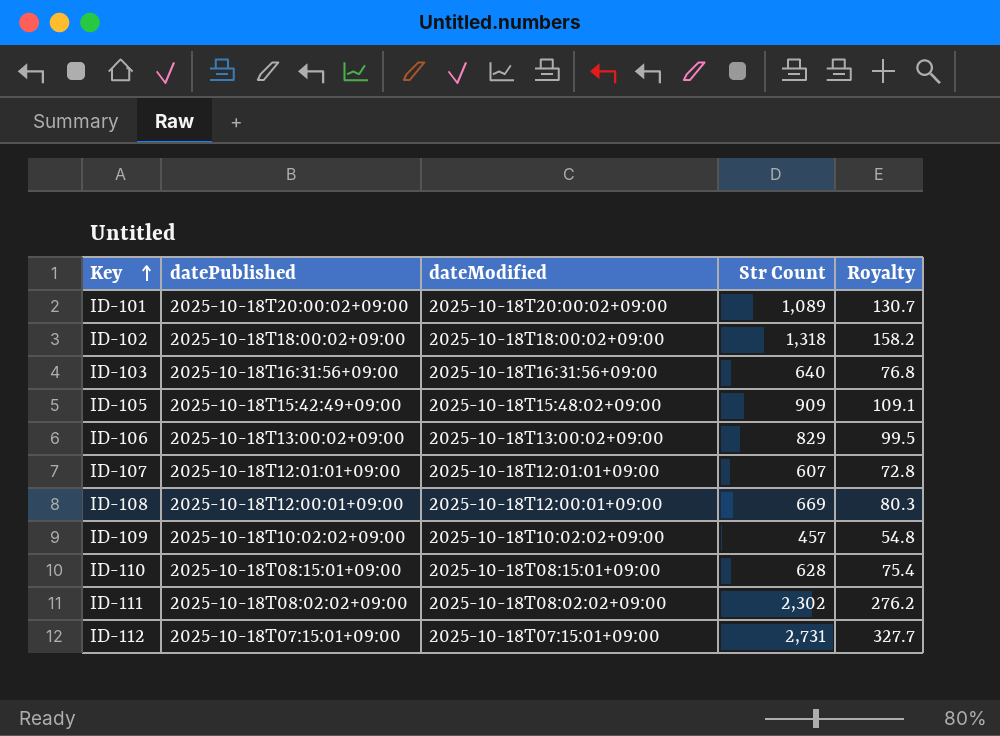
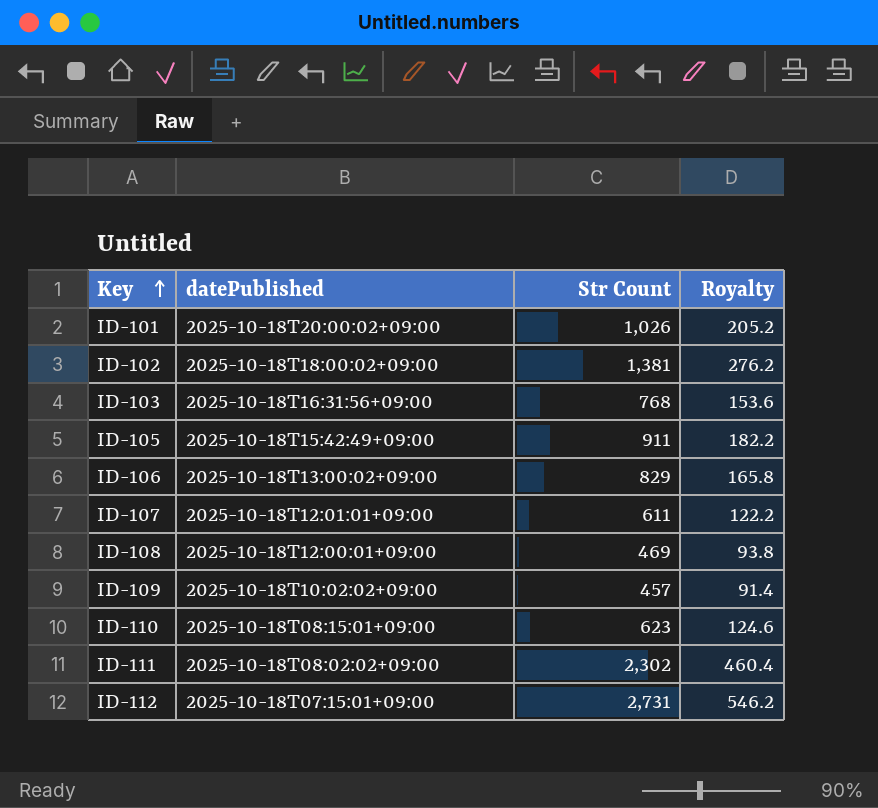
column dateModified | position: 3 -> none
column Royalty | formula: [Str Count] * 0.12 -> [Str Count] * 0.2
ID-101 | Str Count: 1,089 -> 1,026
ID-102 | Str Count: 1,318 -> 1,381
ID-103 | Str Count: 640 -> 768
ID-105 | Str Count: 909 -> 911
ID-107 | Str Count: 607 -> 611
ID-108 | Str Count: 669 -> 469
ID-110 | Str Count: 628 -> 623

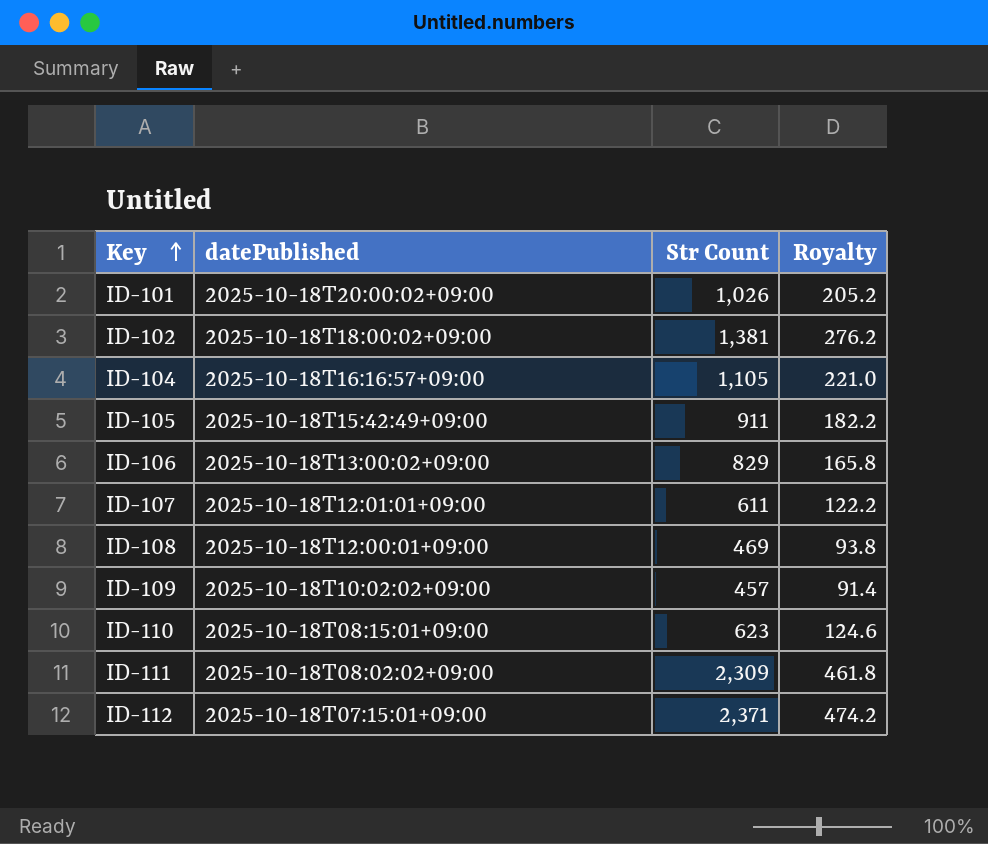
row ID-103: 2025-10-18T16:31:56+09:00 | 768 | 153.6 -> none
row ID-104: none -> 2025-10-18T16:16:57+09:00 | 1,105 | 221.0
ID-111 | Str Count: 2,302 -> 2,309
ID-111 | Royalty: 460.4 -> 461.8
ID-112 | Str Count: 2,731 -> 2,371
ID-112 | Royalty: 546.2 -> 474.2

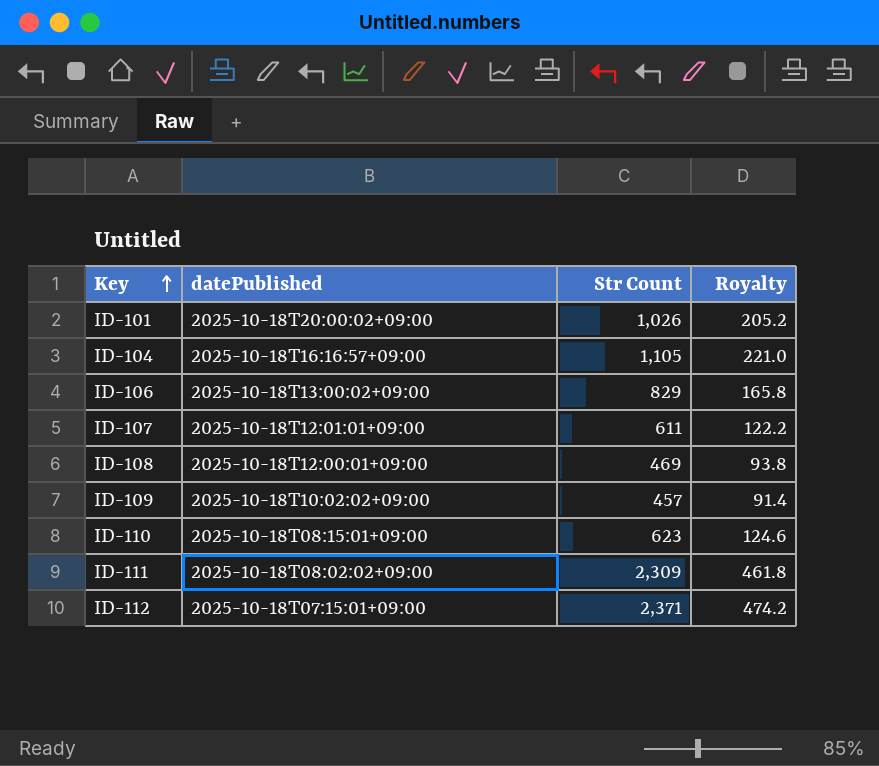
row ID-102: 2025-10-18T18:00:02+09:00 | 1,381 | 276.2 -> none
row ID-105: 2025-10-18T15:42:49+09:00 | 911 | 182.2 -> none

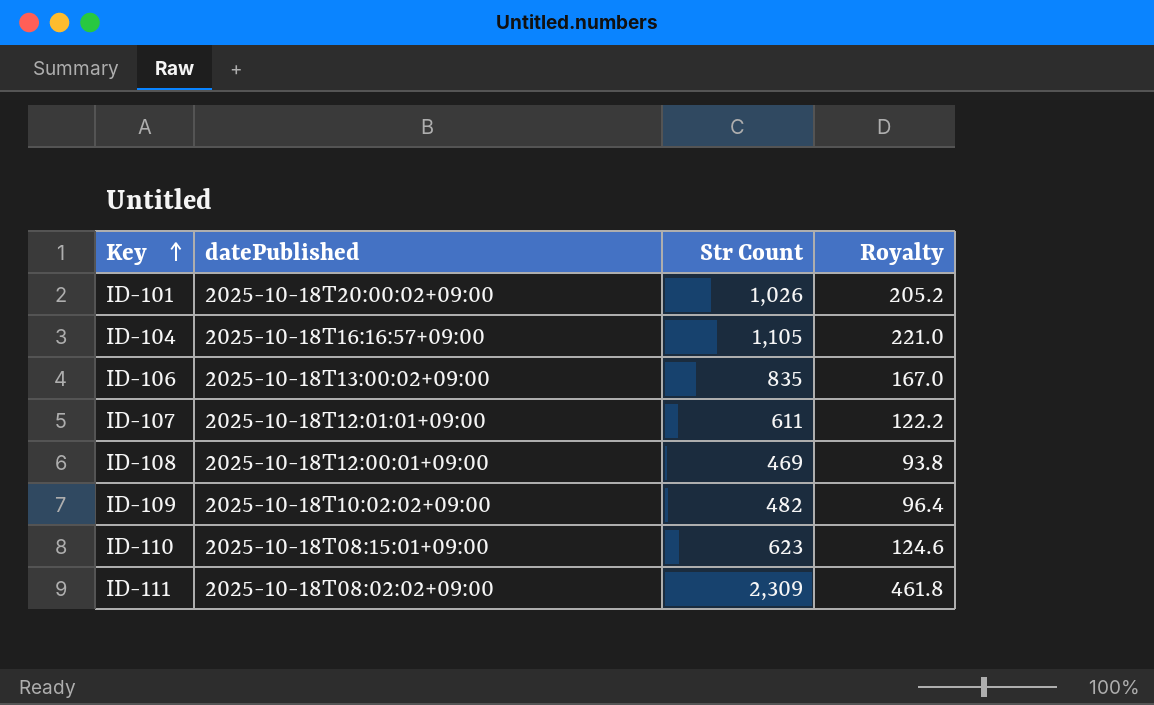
row ID-112: 2025-10-18T07:15:01+09:00 | 2,371 | 474.2 -> none
ID-106 | Str Count: 829 -> 835
ID-106 | Royalty: 165.8 -> 167.0
ID-109 | Str Count: 457 -> 482
ID-109 | Royalty: 91.4 -> 96.4

